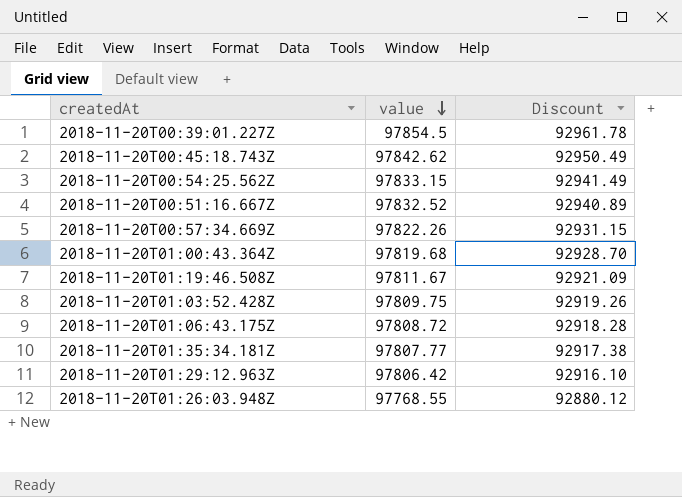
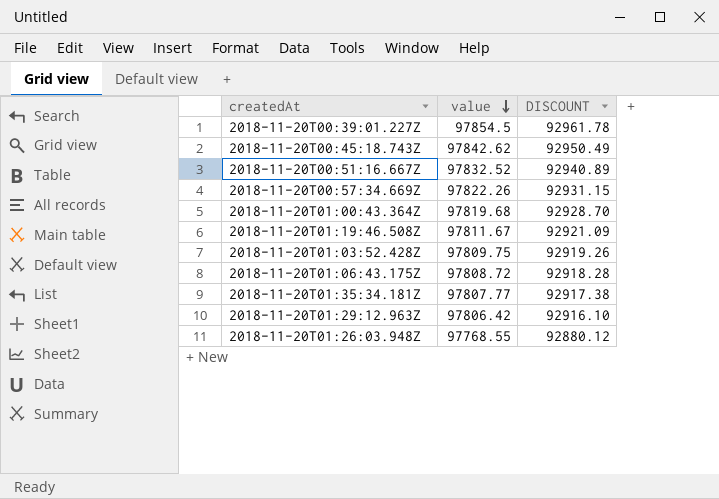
column name: Discount -> DISCOUNT
row 2018-11-20T00:54:25.562Z: 97833.15 | 92941.49 -> none

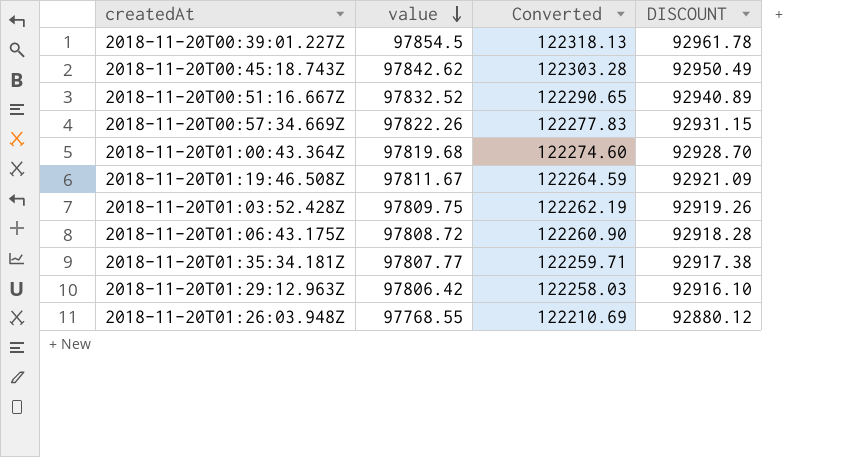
column Converted | formula: none -> [value] * 1.25

